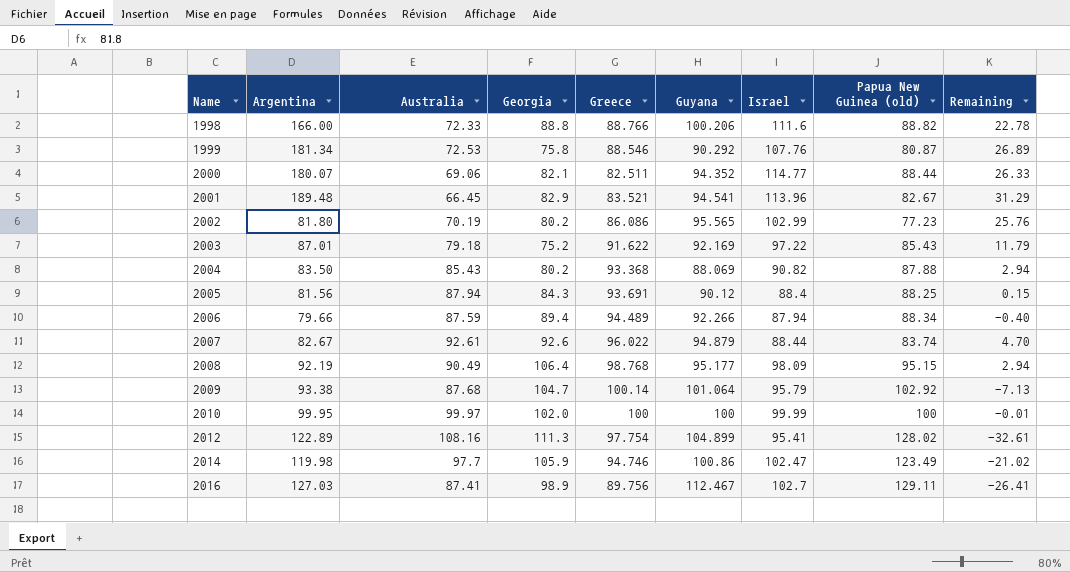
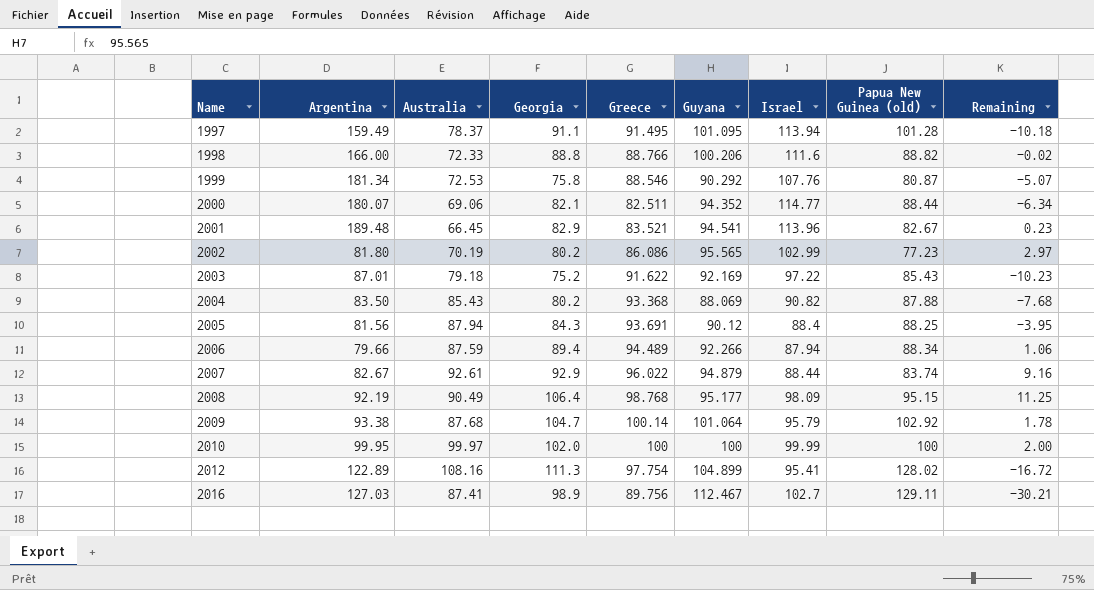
column Remaining | formula: [Israel] - [Papua New Guinea (old)] -> [Georgia] - [Papua New Guinea (old)]
row 2014: 119.98 | 97.7 | 105.9 | 94.746 | 100.86 | 102.47 | 123.49 | -21.02 -> none
row 1997: none -> 159.49 | 78.37 | 91.1 | 91.495 | 101.095 | 113.94 | 101.28 | -10.18
2007 | Georgia: 92.6 -> 92.9

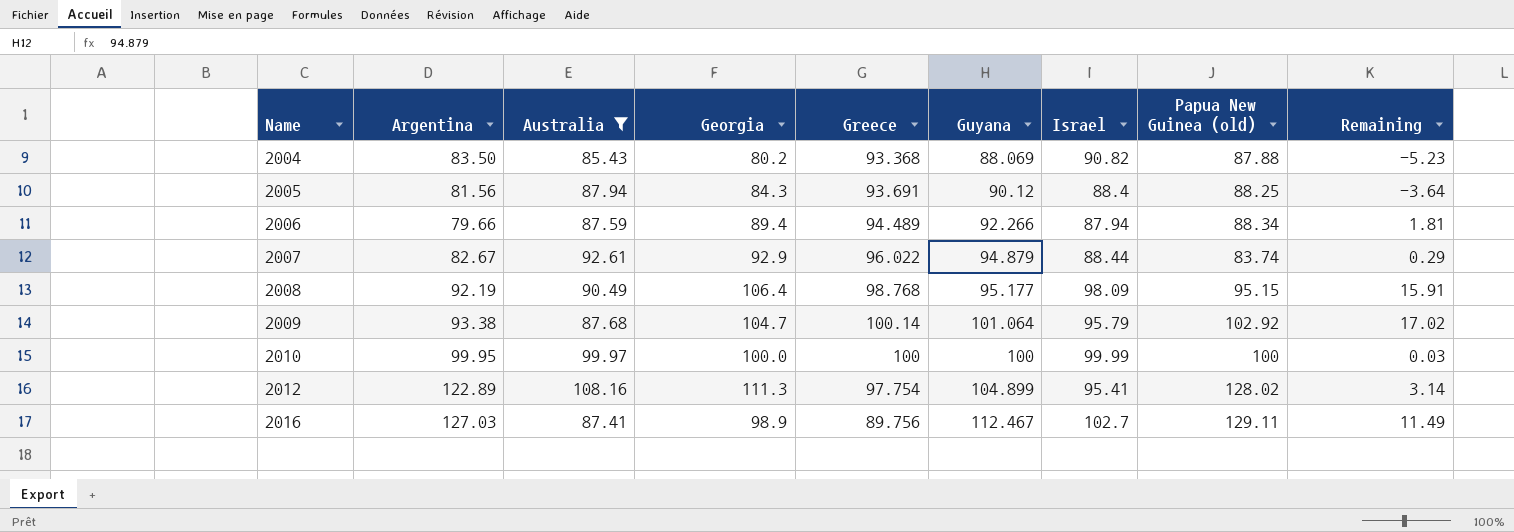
filter: none -> Australia >= 85.43
column Remaining | formula: [Georgia] - [Papua New Guinea (old)] -> [Georgia] - [Australia]
2010 | Georgia: 102.0 -> 100.0

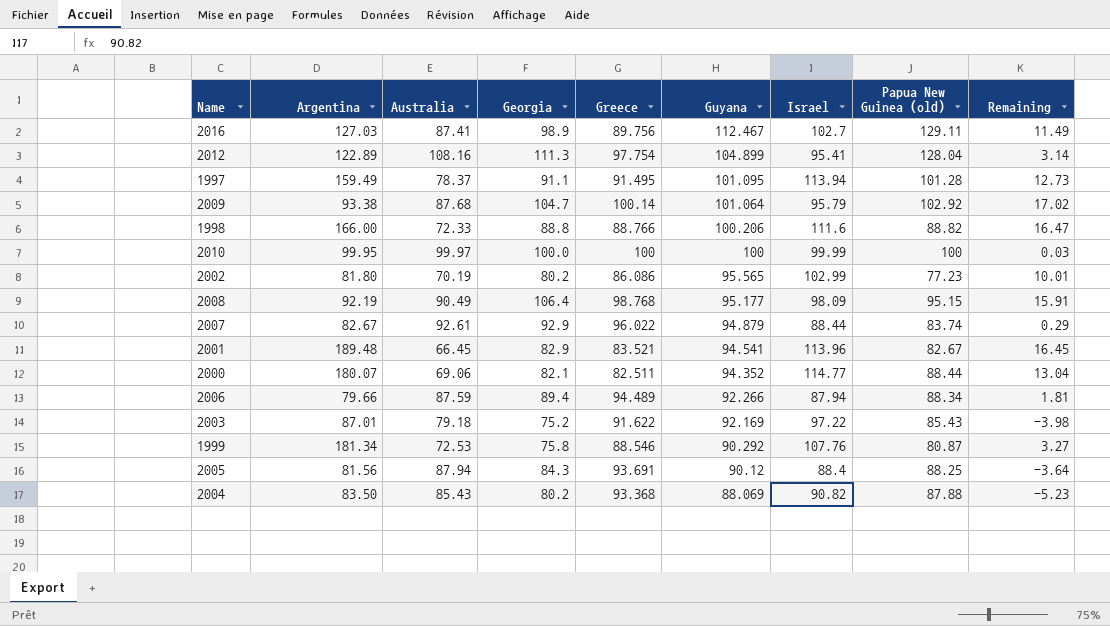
filter: Australia >= 85.43 -> none
row order: Name ascending -> Guyana descending
2012 | Papua New Guinea (old): 128.02 -> 128.04

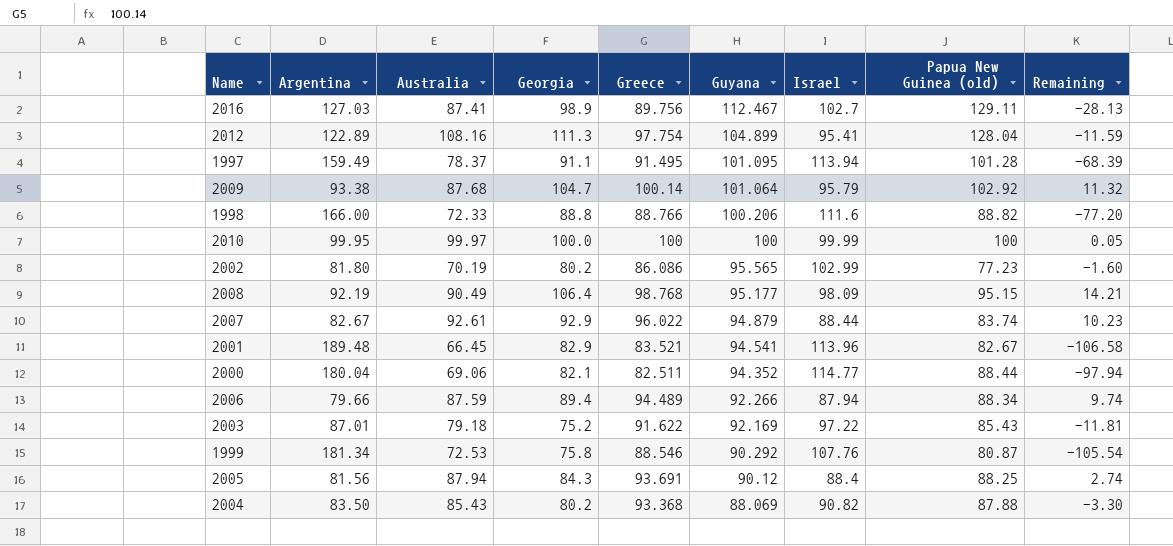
column Remaining | formula: [Georgia] - [Australia] -> [Georgia] - [Argentina]
2000 | Argentina: 180.07 -> 180.04

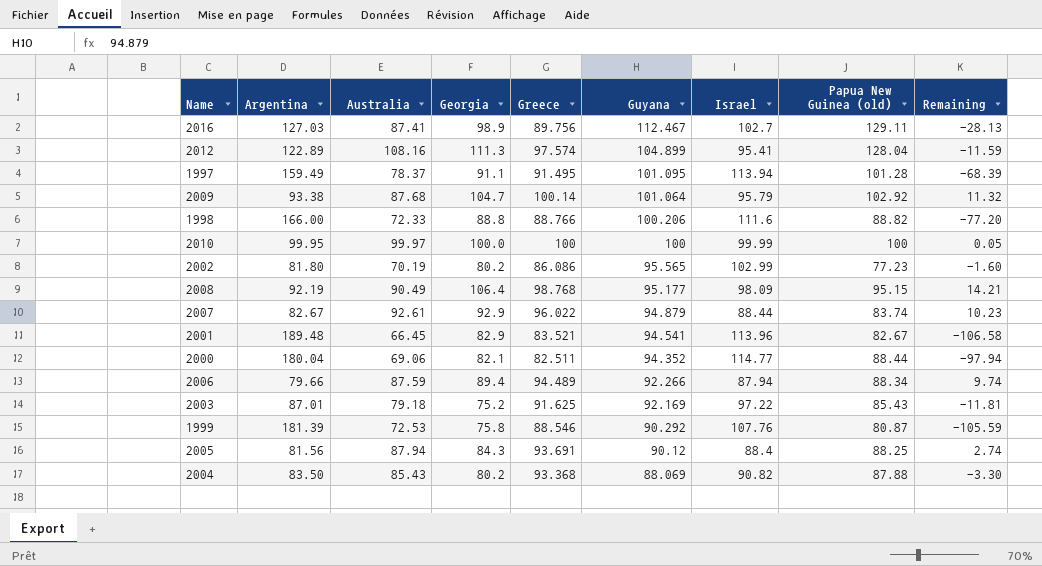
2012 | Greece: 97.754 -> 97.574
2003 | Greece: 91.622 -> 91.625
1999 | Argentina: 181.34 -> 181.39
1999 | Remaining: -105.54 -> -105.59

